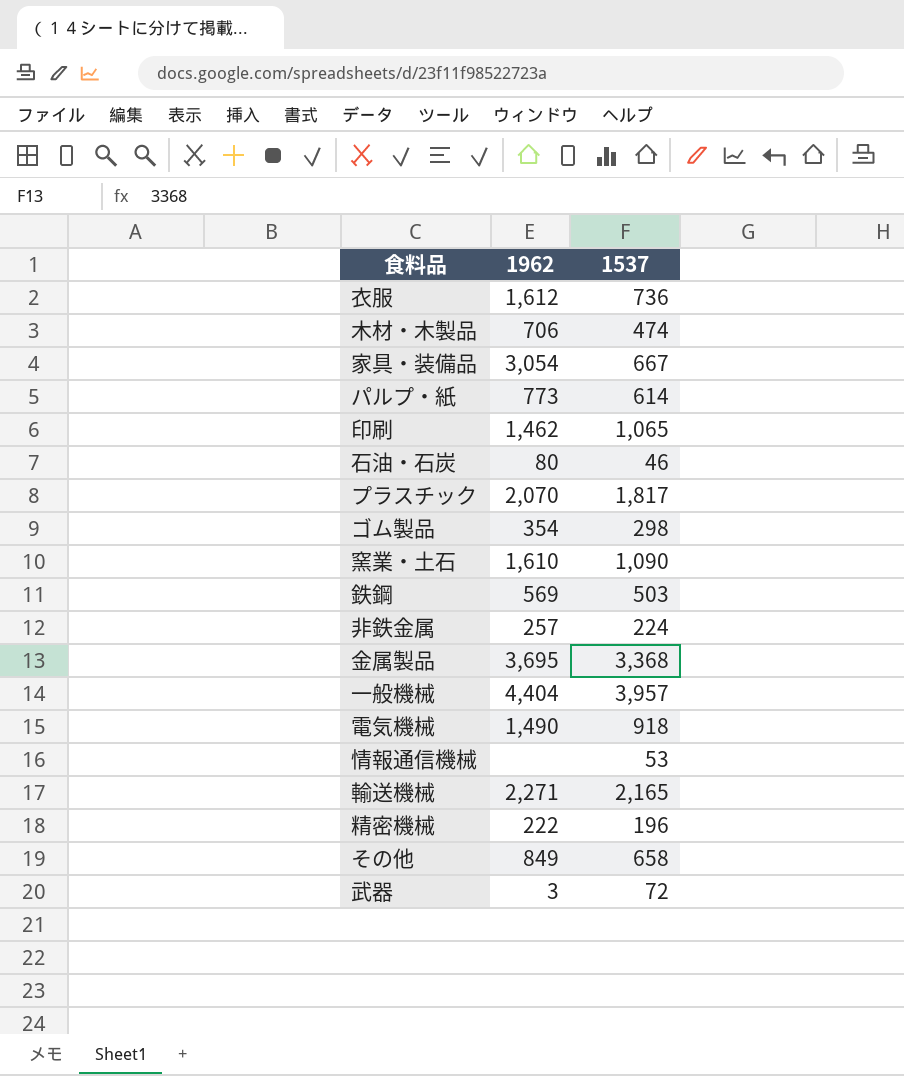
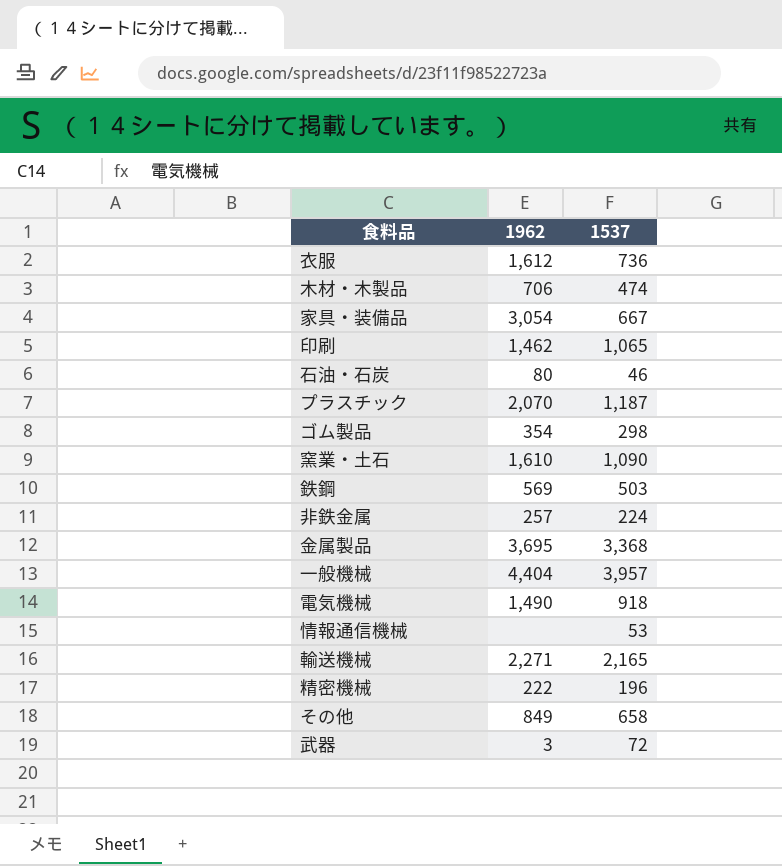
row パルプ・紙: 773 | 614 -> none
プラスチック | 1537: 1,817 -> 1,187

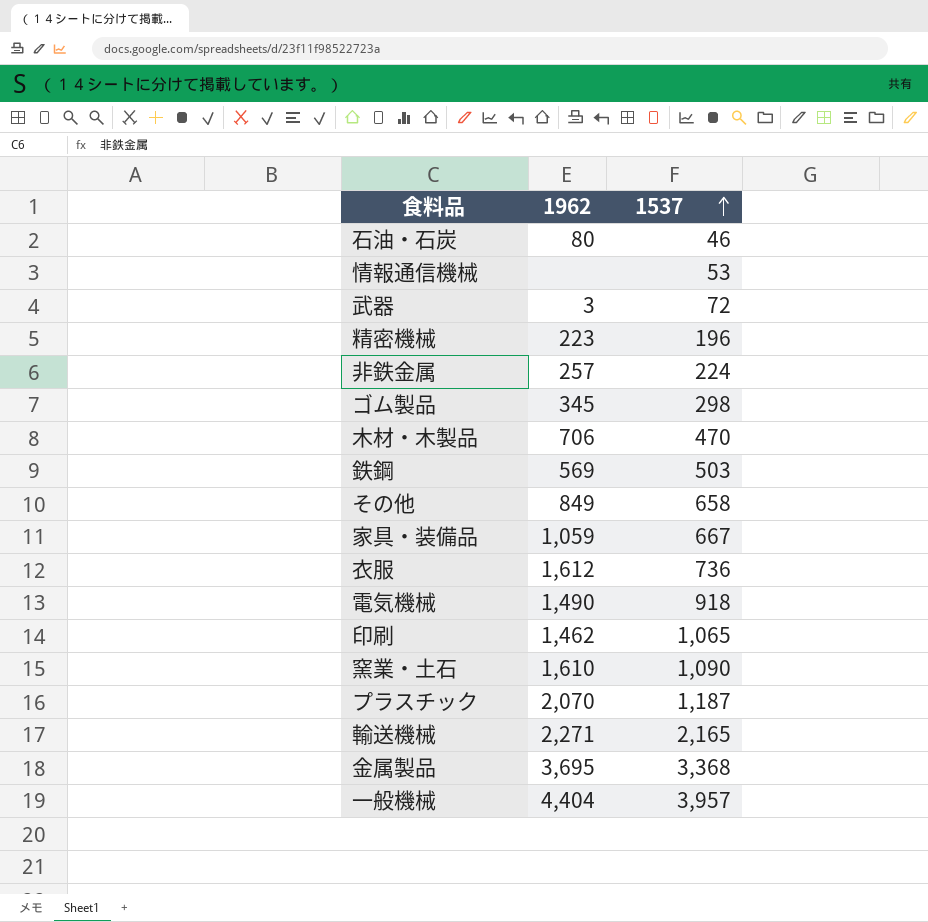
row order: none -> 1537 ascending
精密機械 | 1962: 222 -> 223
ゴム製品 | 1962: 354 -> 345
木材・木製品 | 1537: 474 -> 470
家具・装備品 | 1962: 3,054 -> 1,059

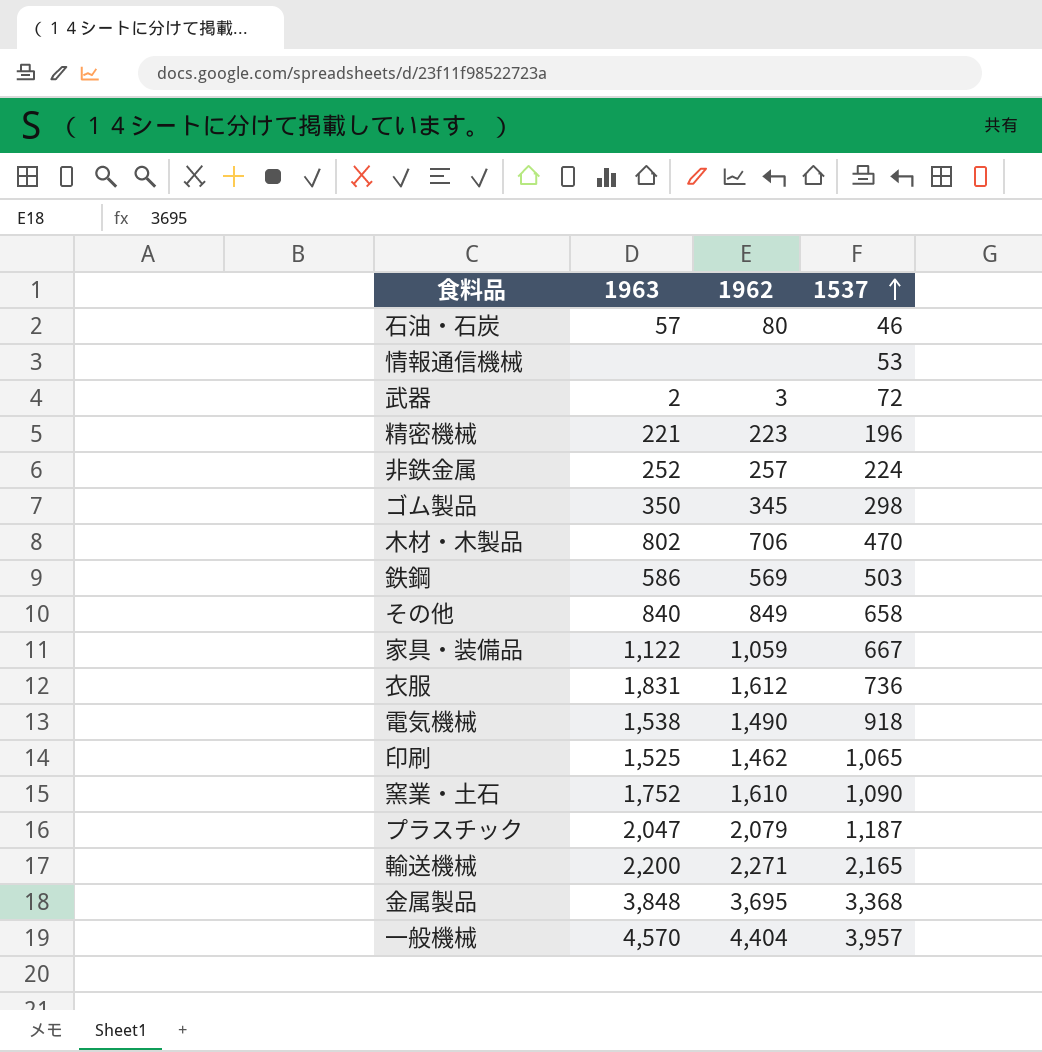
column 1963 | position: none -> 2
プラスチック | 1962: 2,070 -> 2,079

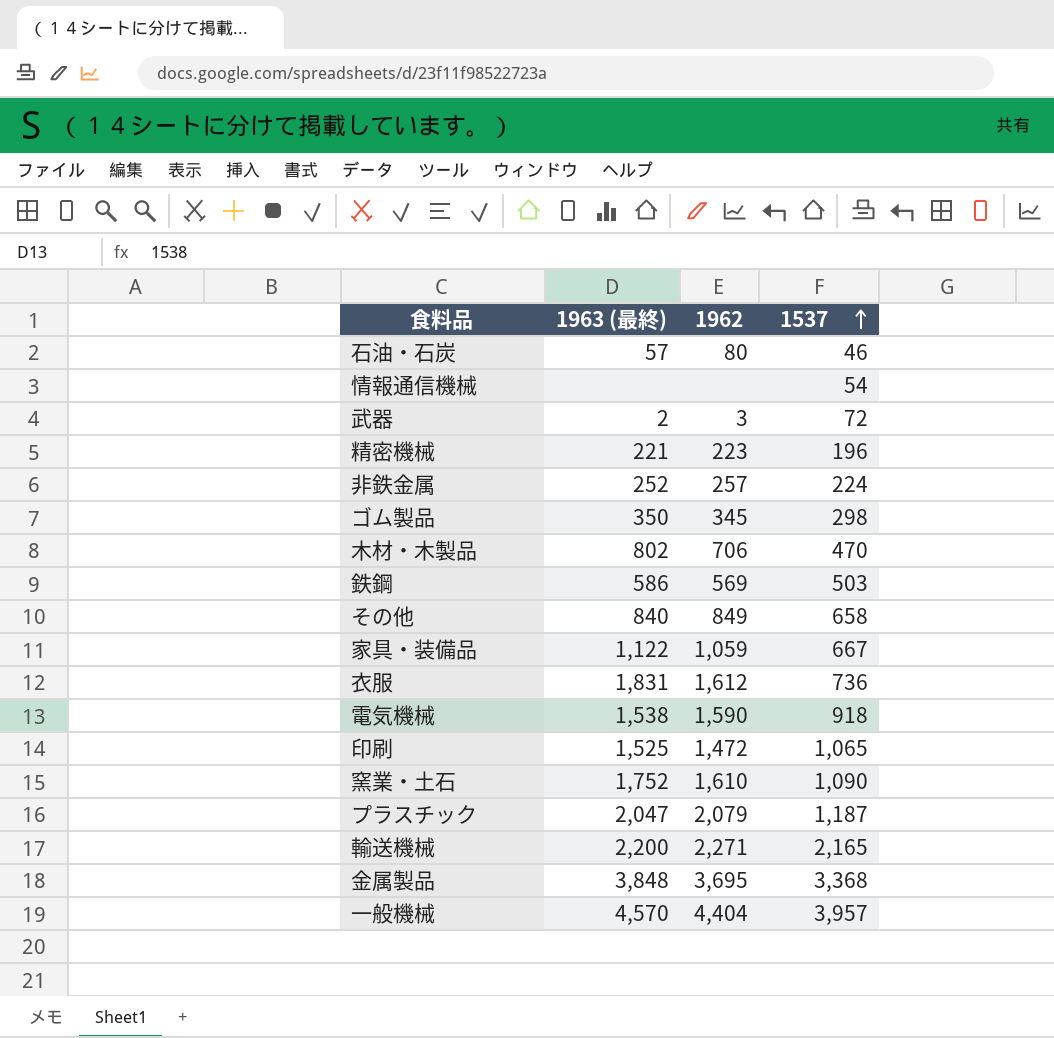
column name: 1963 -> 1963 (最終)
情報通信機械 | 1537: 53 -> 54
電気機械 | 1962: 1,490 -> 1,590
印刷 | 1962: 1,462 -> 1,472

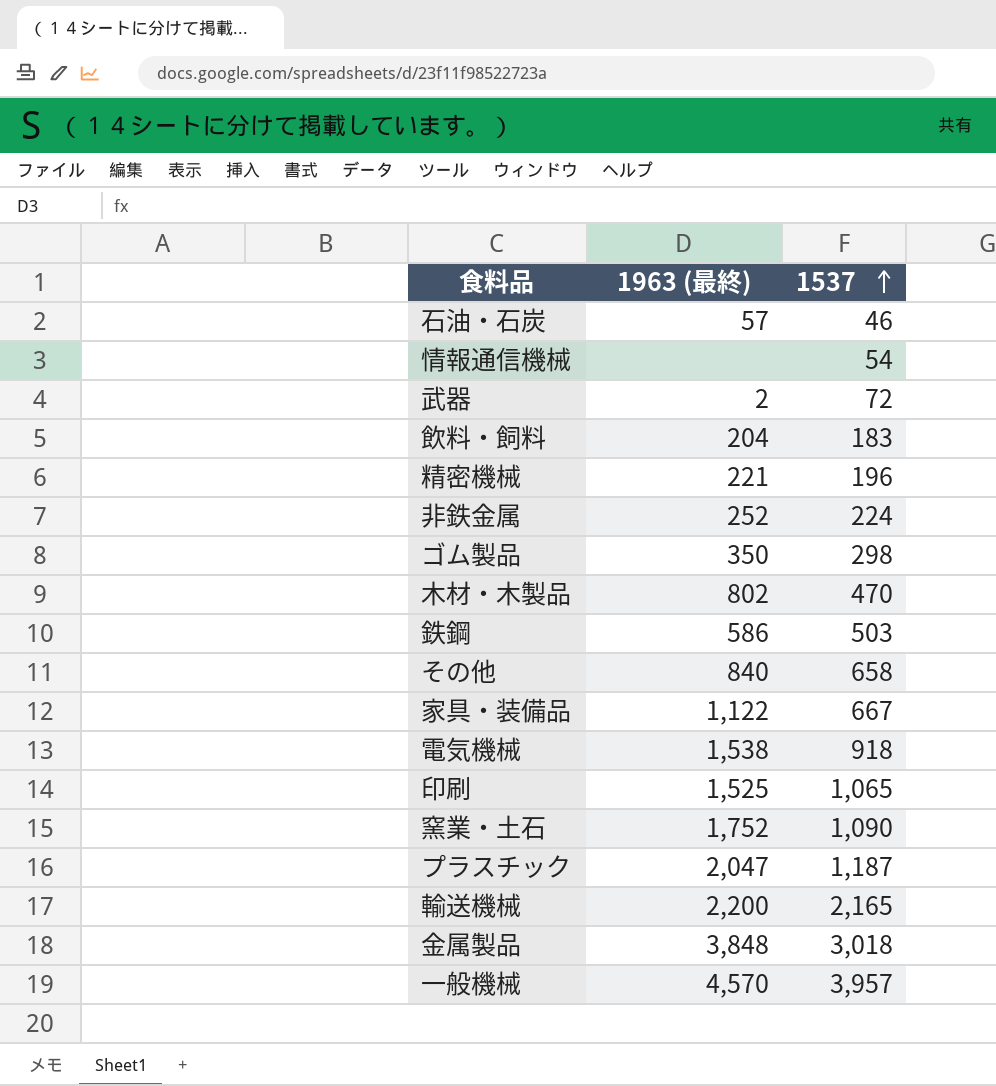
column 1962 | position: 3 -> none
row 衣服: 1,831 | 1,612 | 736 -> none
row 飲料・飼料: none -> 204 | 183
金属製品 | 1537: 3,368 -> 3,018

